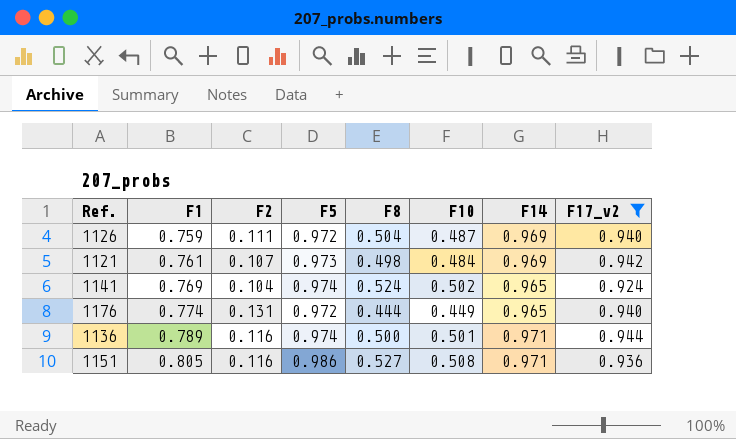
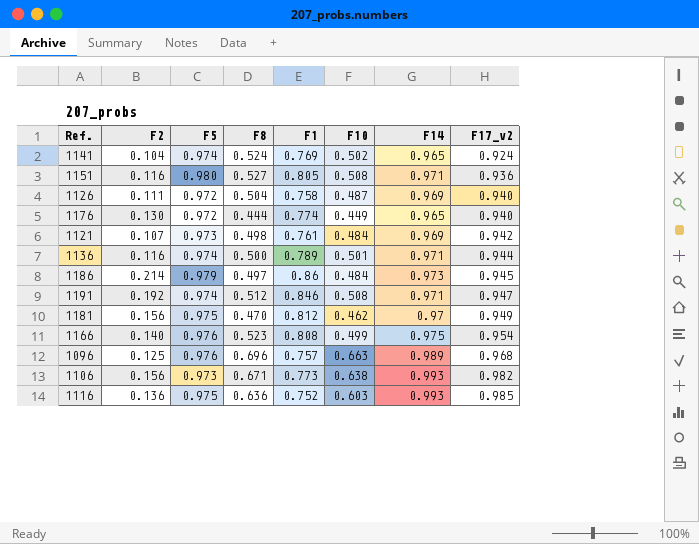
filter: F17_v2 <= 0.944 -> none
row order: F1 ascending -> F17_v2 ascending
column F1 | position: 2 -> 5
1151 | F5: 0.986 -> 0.980
1126 | F1: 0.759 -> 0.758
1176 | F2: 0.131 -> 0.130

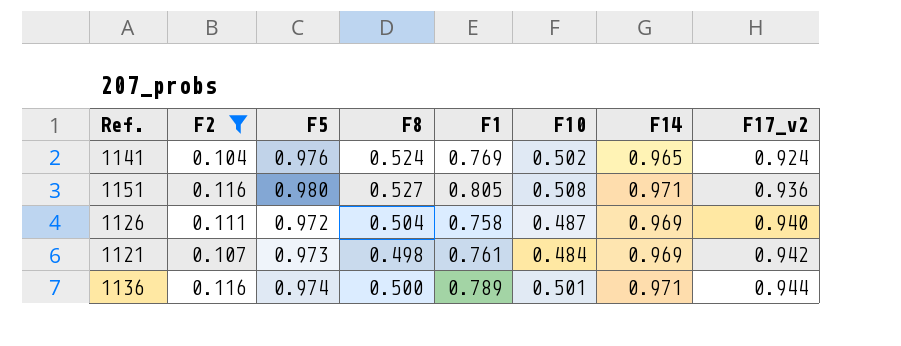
filter: none -> F2 <= 0.116
1141 | F5: 0.974 -> 0.976

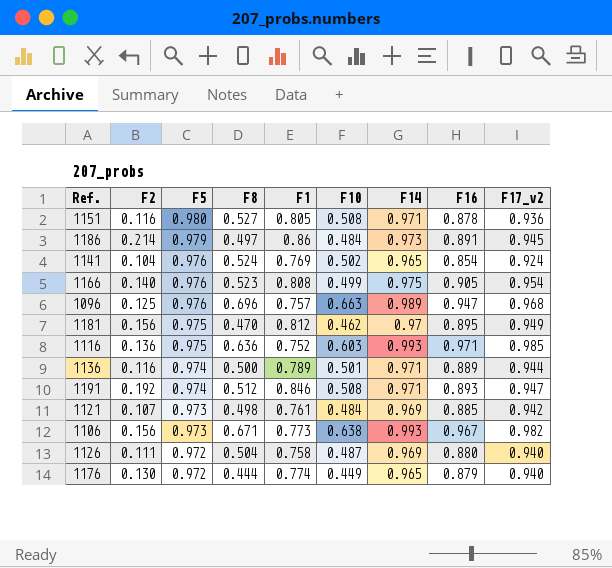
filter: F2 <= 0.116 -> none
row order: F17_v2 ascending -> F5 descending
column F16 | position: none -> 8

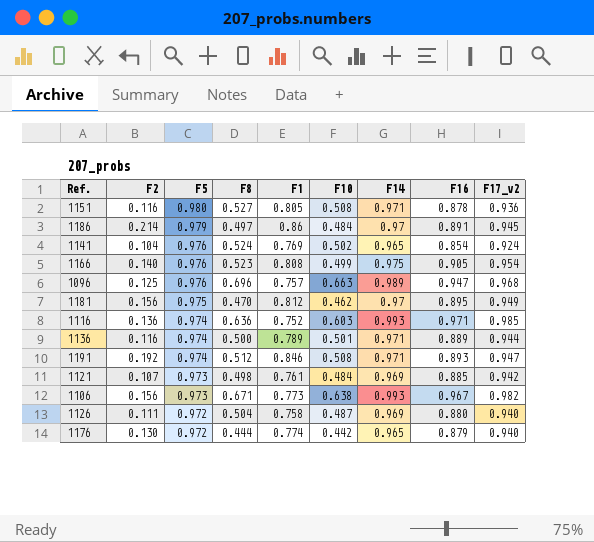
1186 | F14: 0.973 -> 0.97
1116 | F5: 0.975 -> 0.974
1176 | F10: 0.449 -> 0.442

